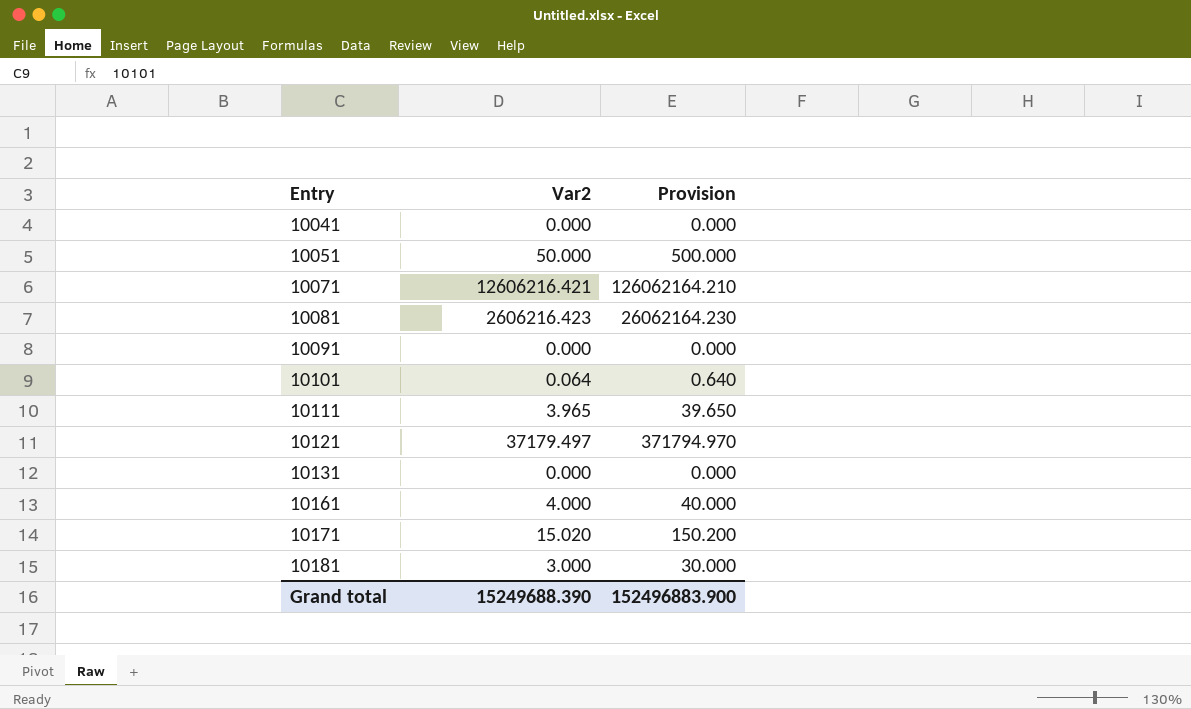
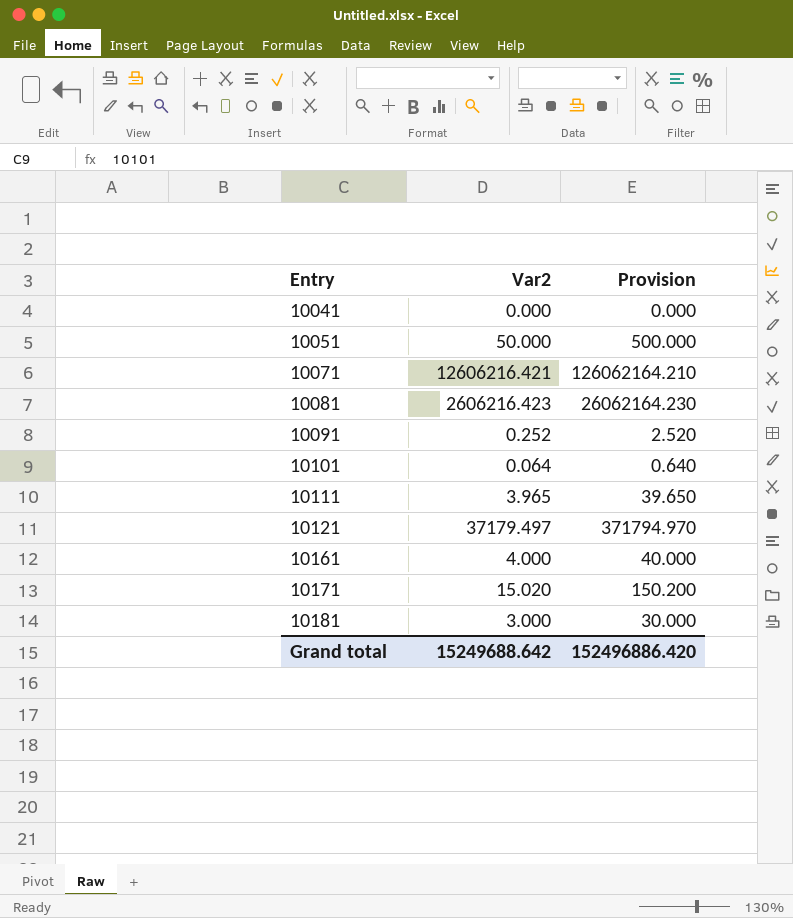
row 10131: 0.000 | 0.000 -> none
10091 | Var2: 0.000 -> 0.252
10091 | Provision: 0.000 -> 2.520
Grand total | Var2: 15249688.390 -> 15249688.642
Grand total | Provision: 152496883.900 -> 152496886.420

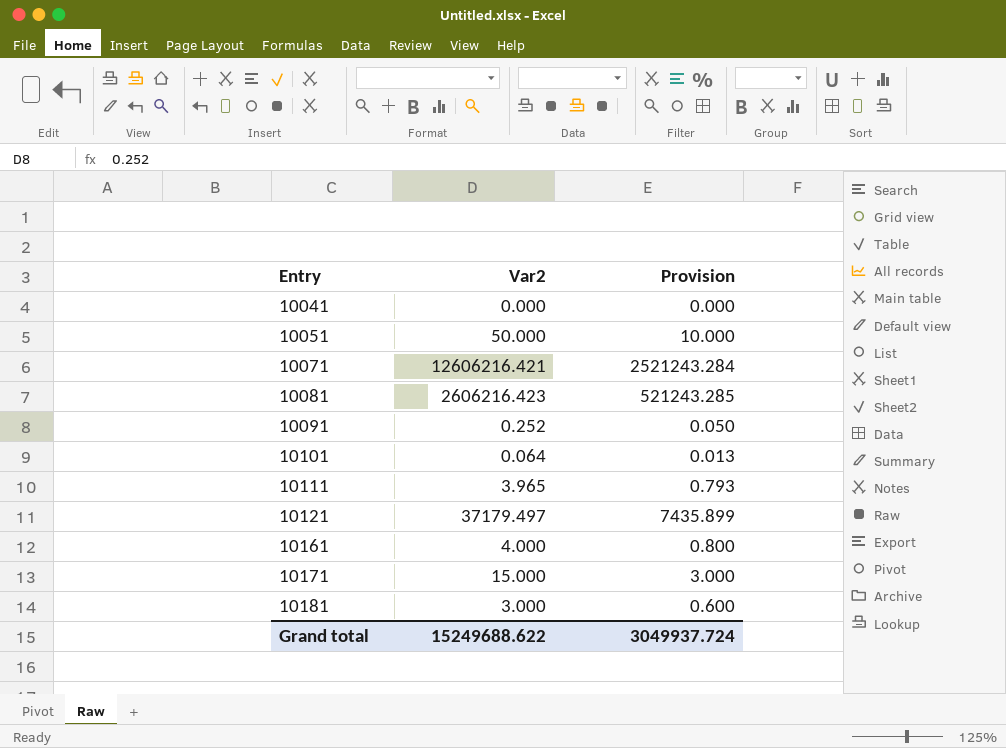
column Provision | formula: [Var2] * 10 -> [Var2] * 0.2
10171 | Var2: 15.020 -> 15.000
Grand total | Var2: 15249688.642 -> 15249688.622
Grand total | Provision: 152496886.420 -> 3049937.724

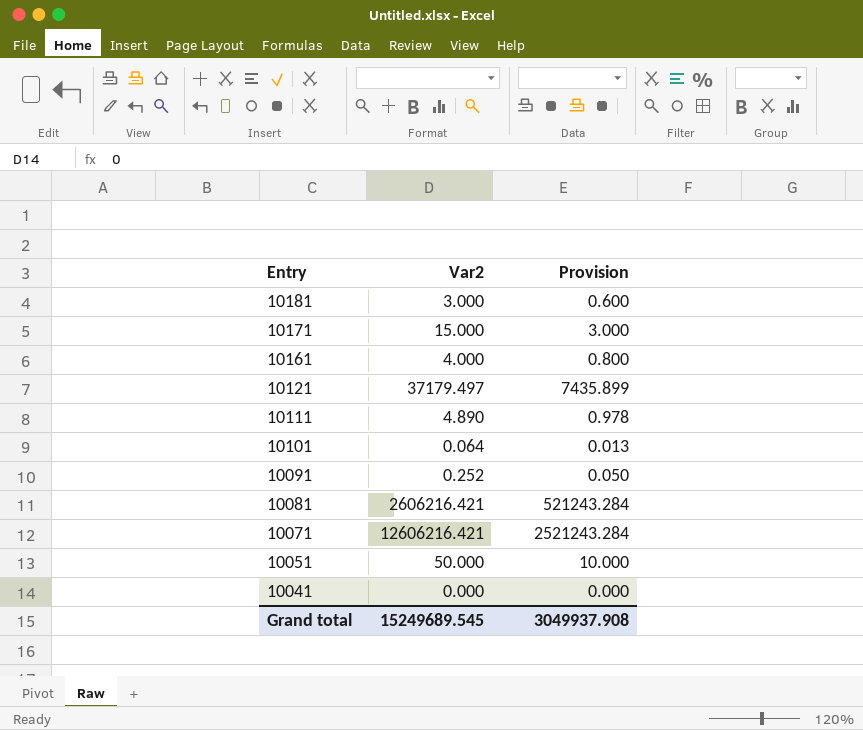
row order: Entry ascending -> Entry descending
10111 | Var2: 3.965 -> 4.890
10111 | Provision: 0.793 -> 0.978
10081 | Var2: 2606216.423 -> 2606216.421
10081 | Provision: 521243.285 -> 521243.284
Grand total | Var2: 15249688.622 -> 15249689.545
Grand total | Provision: 3049937.724 -> 3049937.908

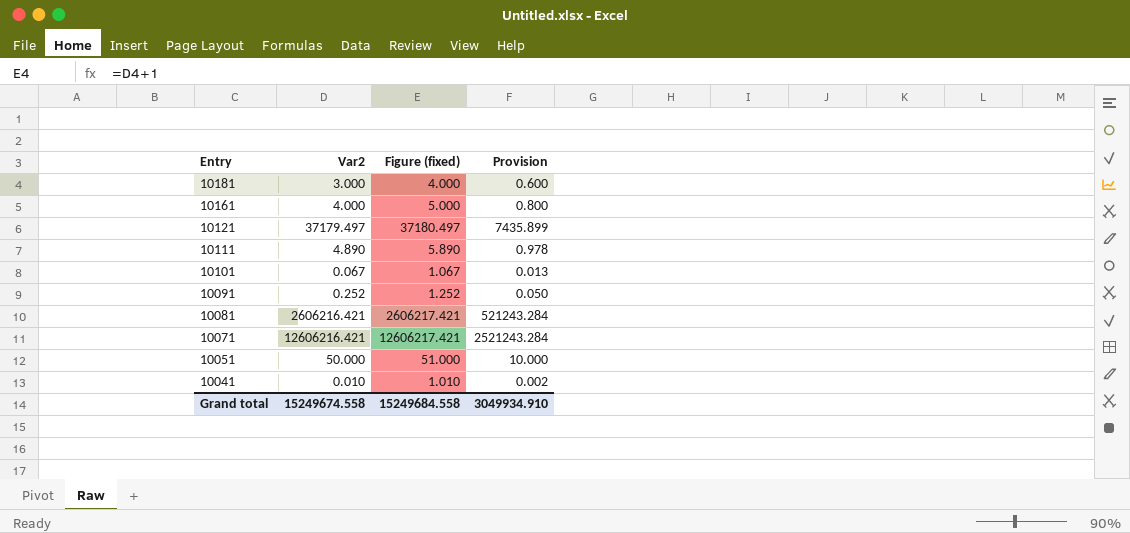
column Figure (fixed) | formula: none -> [Var2] + 1
row 10171: 15.000 | 3.000 -> none
10101 | Var2: 0.064 -> 0.067
10041 | Var2: 0.000 -> 0.010
10041 | Provision: 0.000 -> 0.002
Grand total | Var2: 15249689.545 -> 15249674.558
Grand total | Provision: 3049937.908 -> 3049934.910

